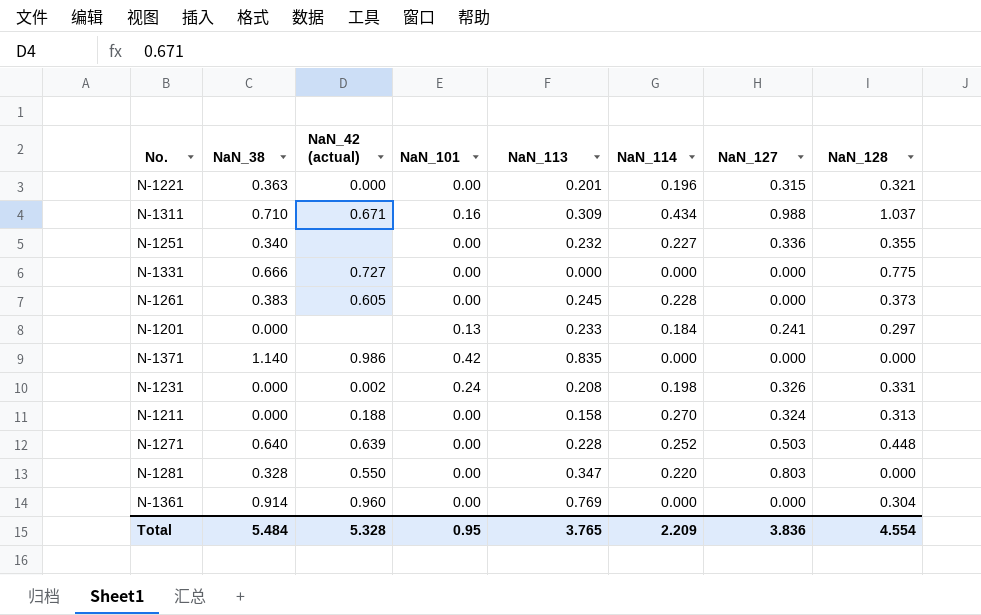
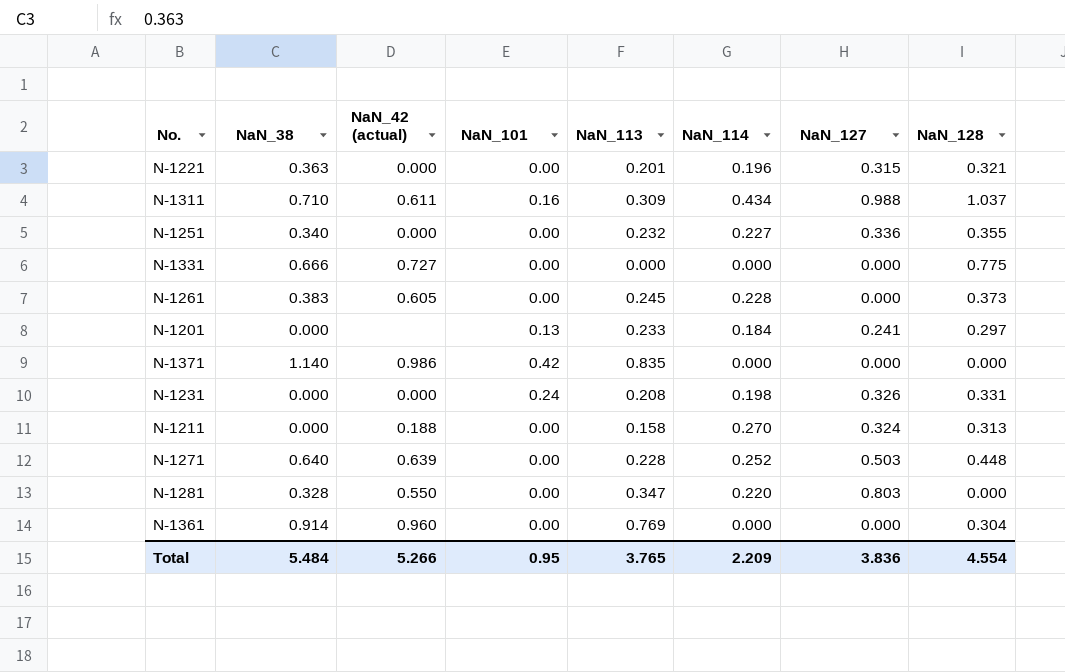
N-1311 | NaN_42 (actual): 0.671 -> 0.611
N-1251 | NaN_42 (actual): none -> 0.000
N-1231 | NaN_42 (actual): 0.002 -> 0.000
Total | NaN_42 (actual): 5.328 -> 5.266

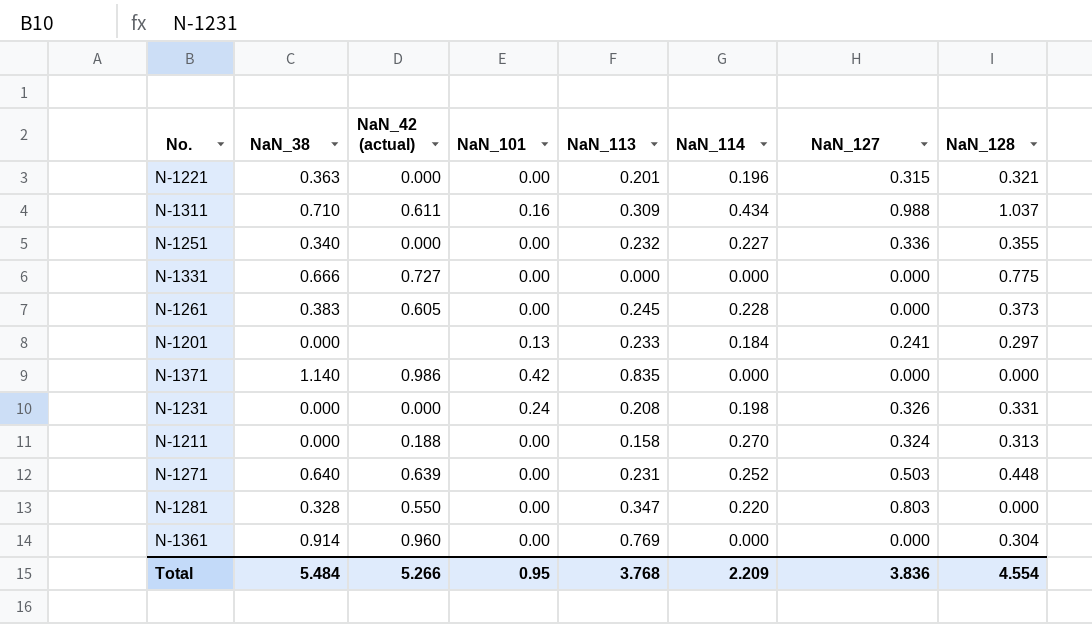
N-1271 | NaN_113: 0.228 -> 0.231
Total | NaN_113: 3.765 -> 3.768

